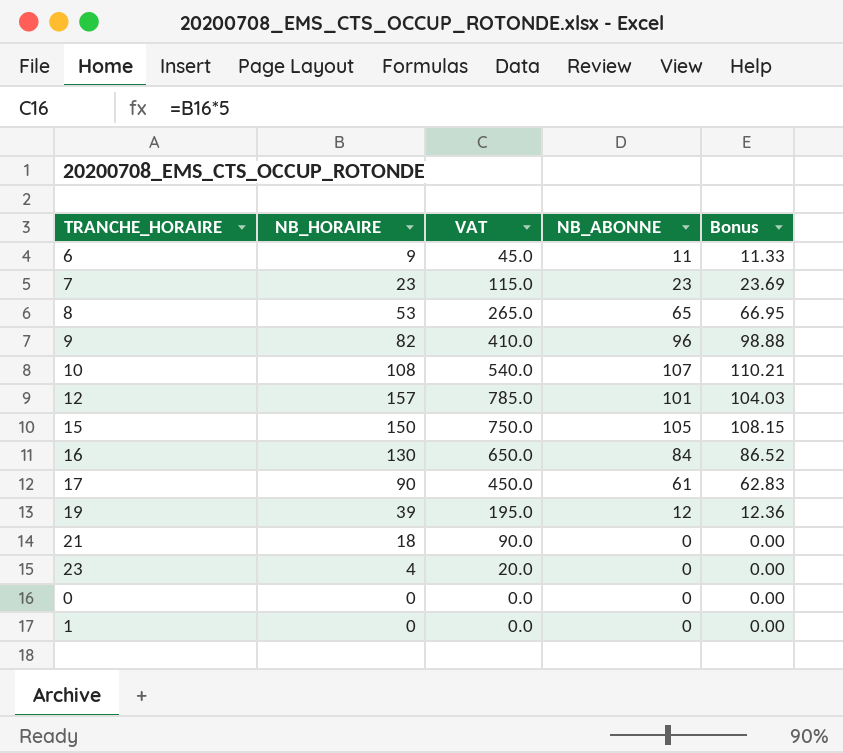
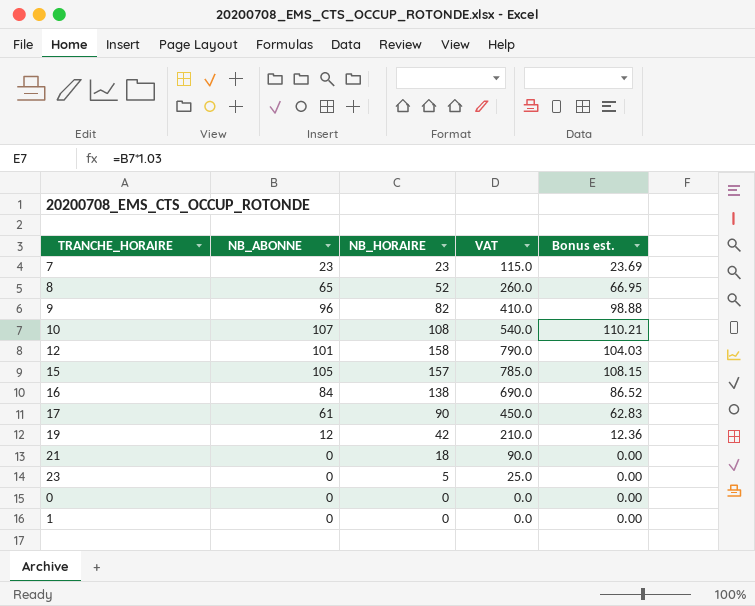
column NB_ABONNE | position: 4 -> 2
column name: Bonus -> Bonus est.
row 6: 9 | 45.0 | 11 | 11.33 -> none
8 | NB_HORAIRE: 53 -> 52
8 | VAT: 265.0 -> 260.0
12 | NB_HORAIRE: 157 -> 158
12 | VAT: 785.0 -> 790.0
15 | NB_HORAIRE: 150 -> 157
15 | VAT: 750.0 -> 785.0
16 | NB_HORAIRE: 130 -> 138
16 | VAT: 650.0 -> 690.0
19 | NB_HORAIRE: 39 -> 42
19 | VAT: 195.0 -> 210.0
23 | NB_HORAIRE: 4 -> 5
23 | VAT: 20.0 -> 25.0

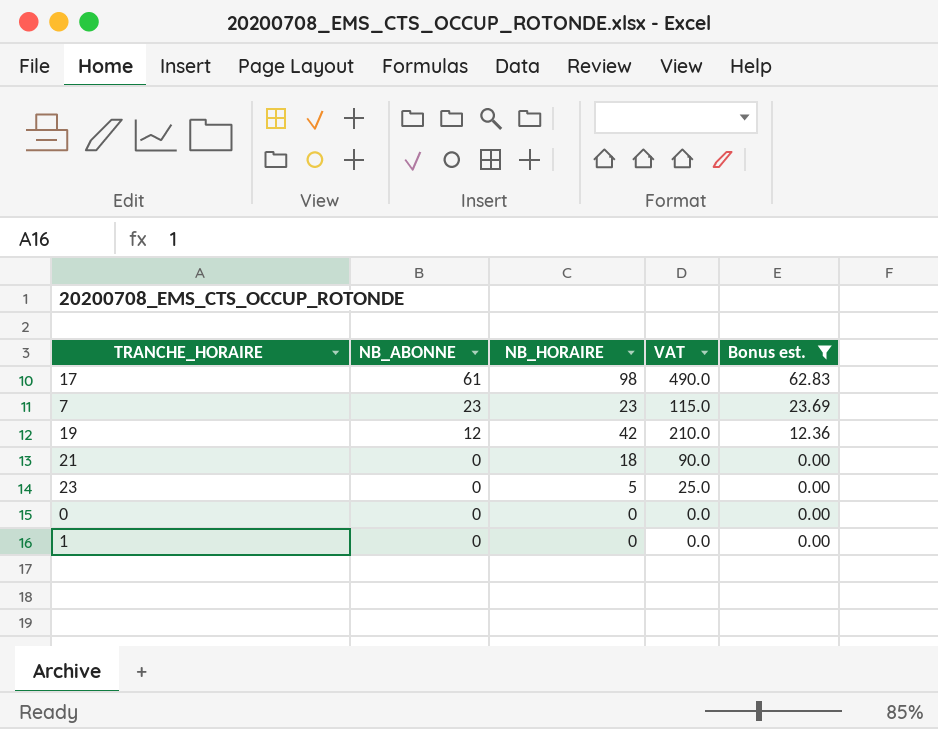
filter: none -> Bonus est. <= 62.83
row order: none -> NB_ABONNE descending
17 | NB_HORAIRE: 90 -> 98
17 | VAT: 450.0 -> 490.0

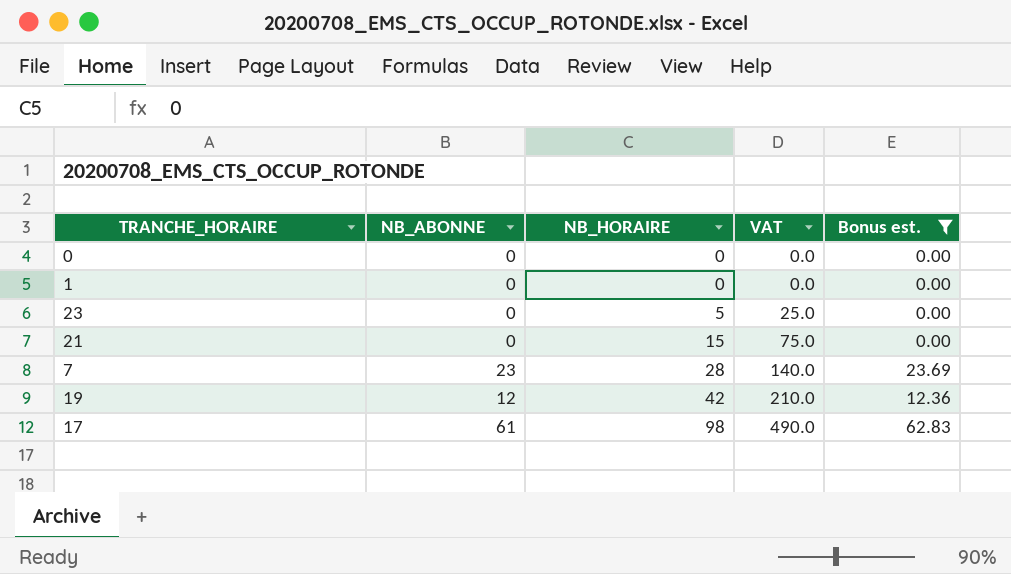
row order: NB_ABONNE descending -> NB_HORAIRE ascending
21 | NB_HORAIRE: 18 -> 15
21 | VAT: 90.0 -> 75.0
7 | NB_HORAIRE: 23 -> 28
7 | VAT: 115.0 -> 140.0

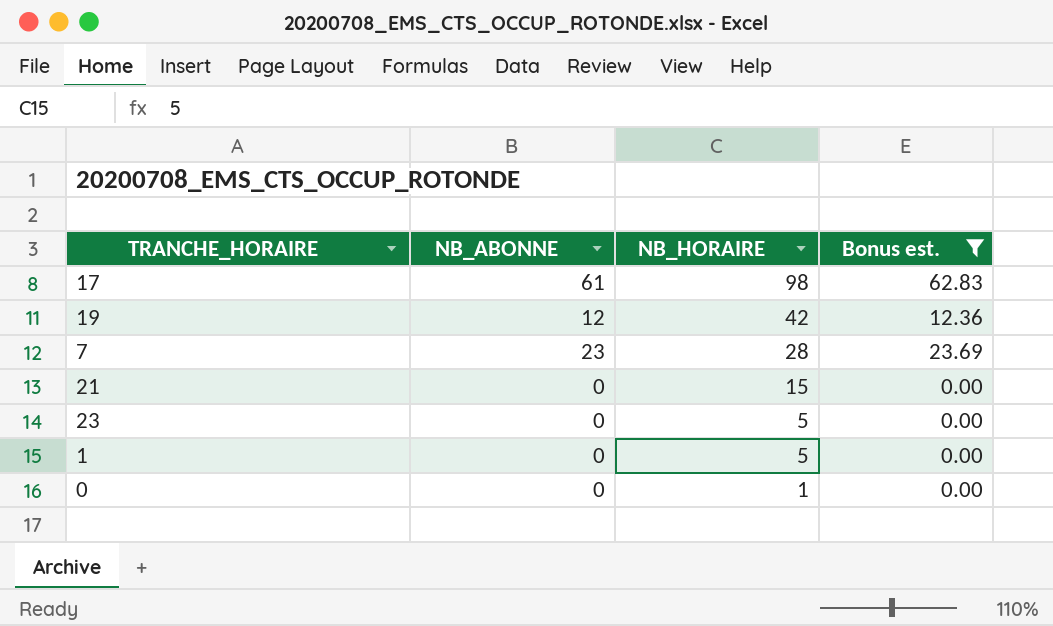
row order: NB_HORAIRE ascending -> NB_HORAIRE descending
column VAT | formula: [NB_HORAIRE] * 5 -> none
1 | NB_HORAIRE: 0 -> 5
0 | NB_HORAIRE: 0 -> 1

